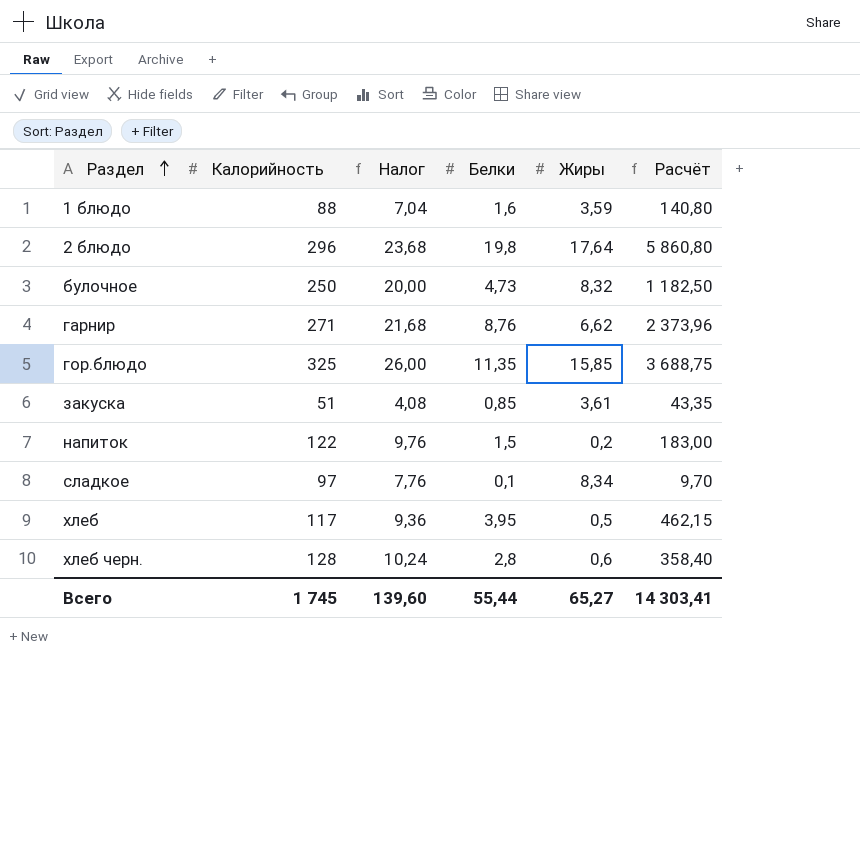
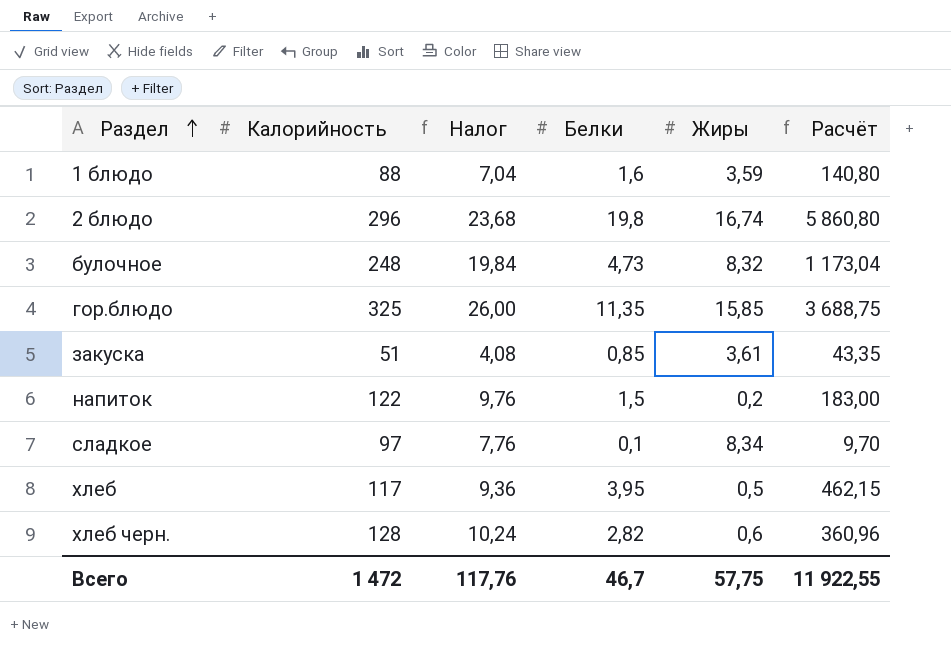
row гарнир: 271 | 21,68 | 8,76 | 6,62 | 2 373,96 -> none
2 блюдо | Жиры: 17,64 -> 16,74
булочное | Калорийность: 250 -> 248
булочное | Налог: 20,00 -> 19,84
булочное | Расчёт: 1 182,50 -> 1 173,04
хлеб черн. | Белки: 2,8 -> 2,82
хлеб черн. | Расчёт: 358,40 -> 360,96
Всего | Калорийность: 1 745 -> 1 472
Всего | Налог: 139,60 -> 117,76
Всего | Белки: 55,44 -> 46,7
Всего | Жиры: 65,27 -> 57,75
Всего | Расчёт: 14 303,41 -> 11 922,55

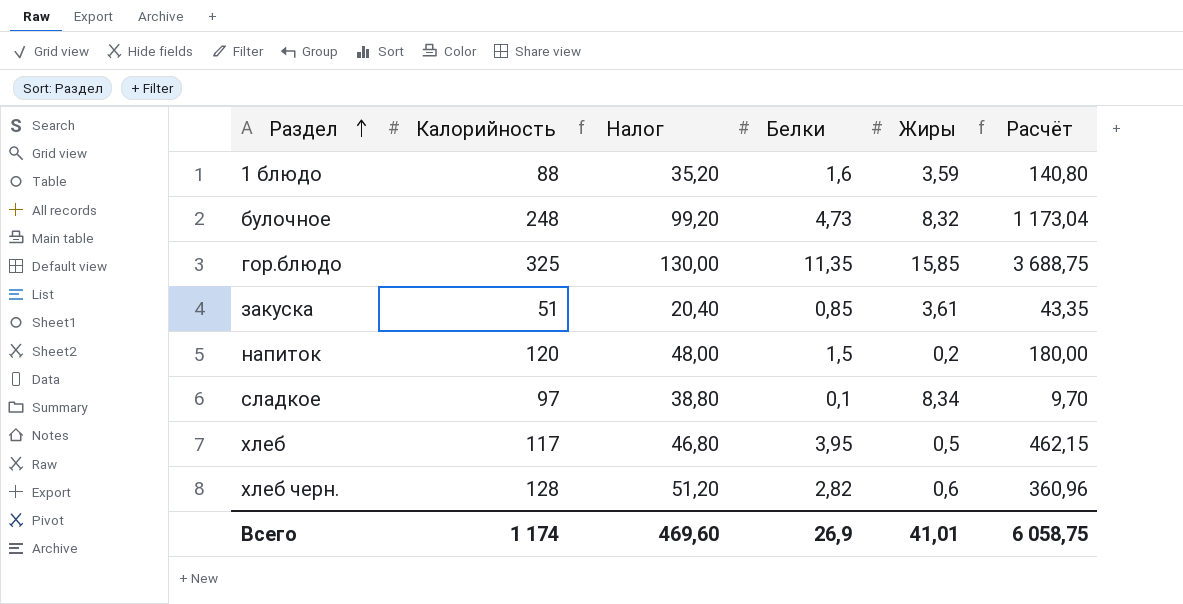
column Налог | formula: [Калорийность] * 0,08 -> [Калорийность] * 0,4
row 2 блюдо: 296 | 23,68 | 19,8 | 16,74 | 5 860,80 -> none
напиток | Калорийность: 122 -> 120
напиток | Расчёт: 183,00 -> 180,00
Всего | Калорийность: 1 472 -> 1 174
Всего | Налог: 117,76 -> 469,60
Всего | Белки: 46,7 -> 26,9
Всего | Жиры: 57,75 -> 41,01
Всего | Расчёт: 11 922,55 -> 6 058,75

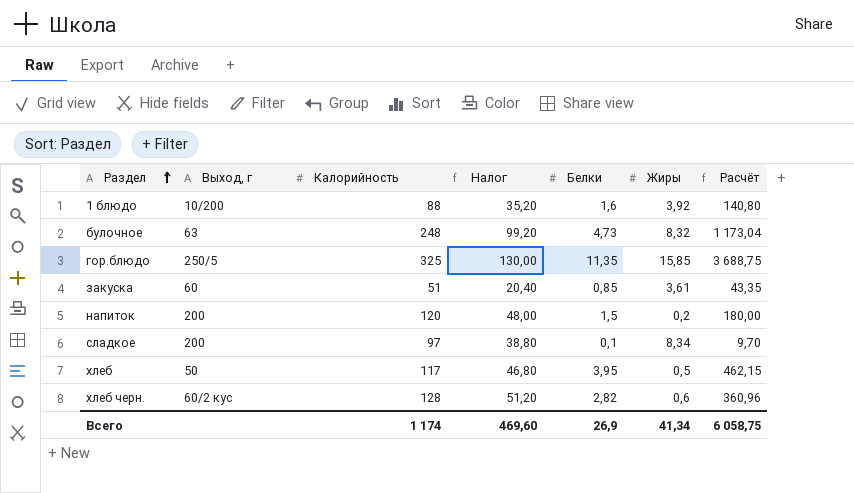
column Выход, г | position: none -> 2
1 блюдо | Жиры: 3,59 -> 3,92
Всего | Жиры: 41,01 -> 41,34

